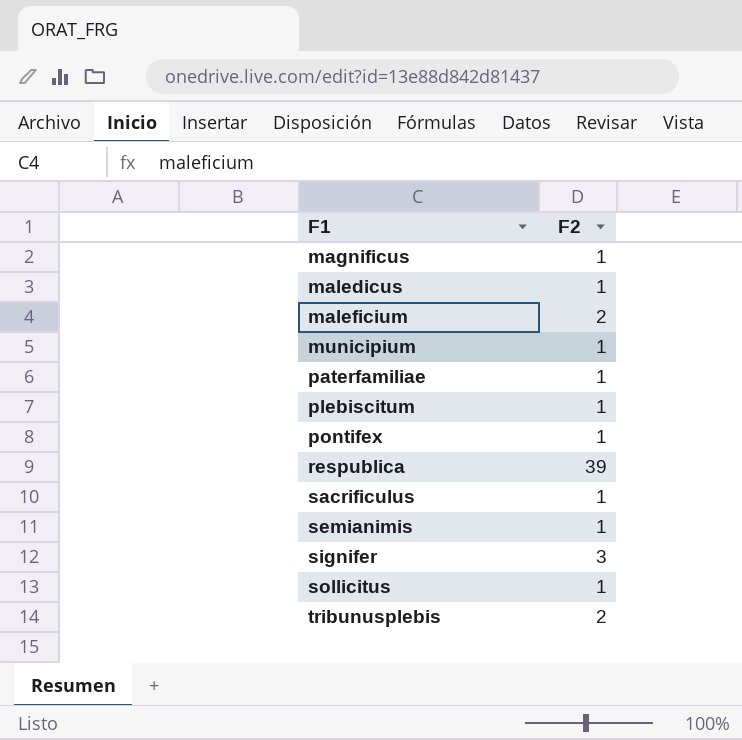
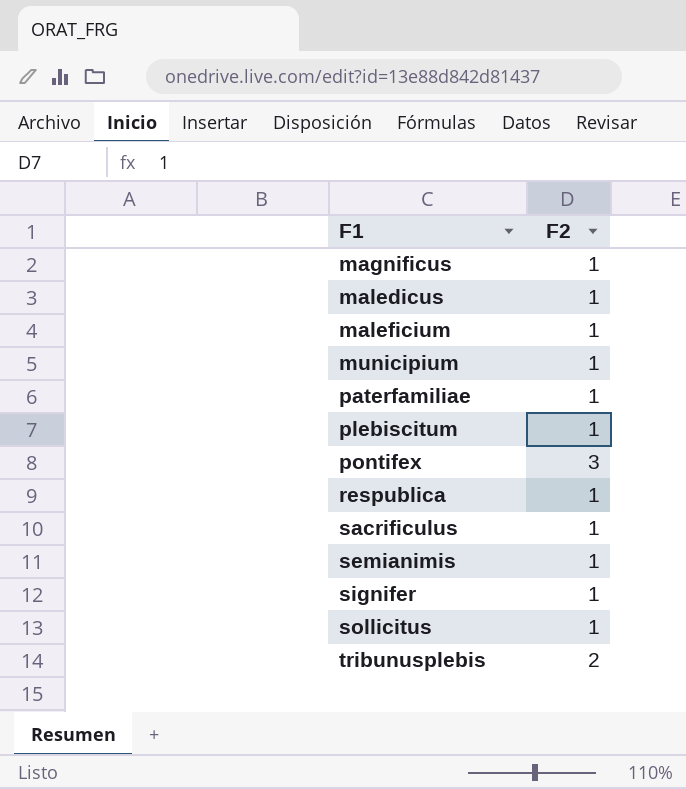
maleficium | F2: 2 -> 1
pontifex | F2: 1 -> 3
respublica | F2: 39 -> 1
signifer | F2: 3 -> 1

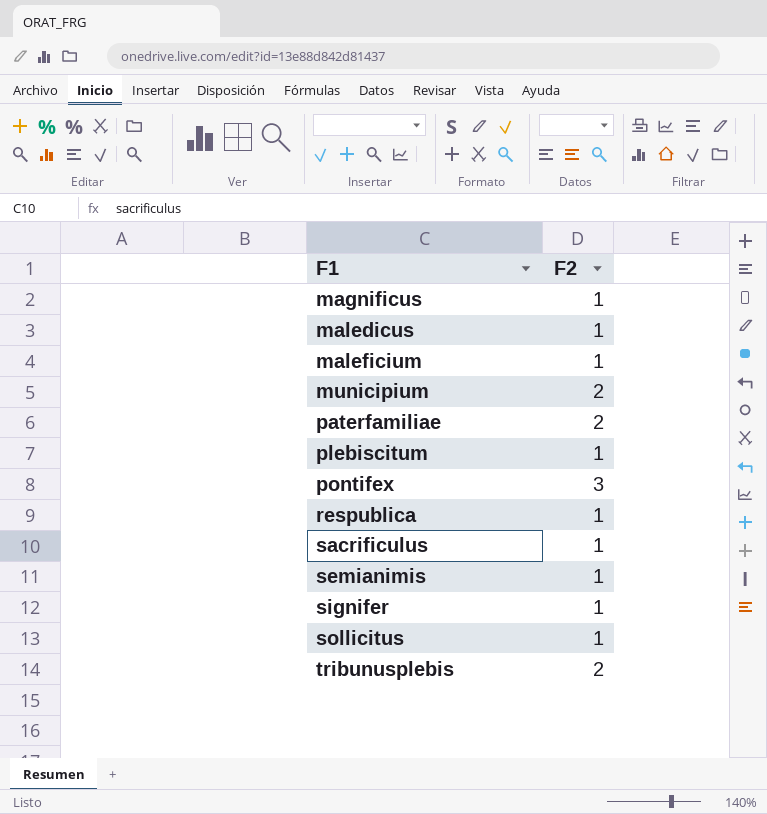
municipium | F2: 1 -> 2
paterfamiliae | F2: 1 -> 2

